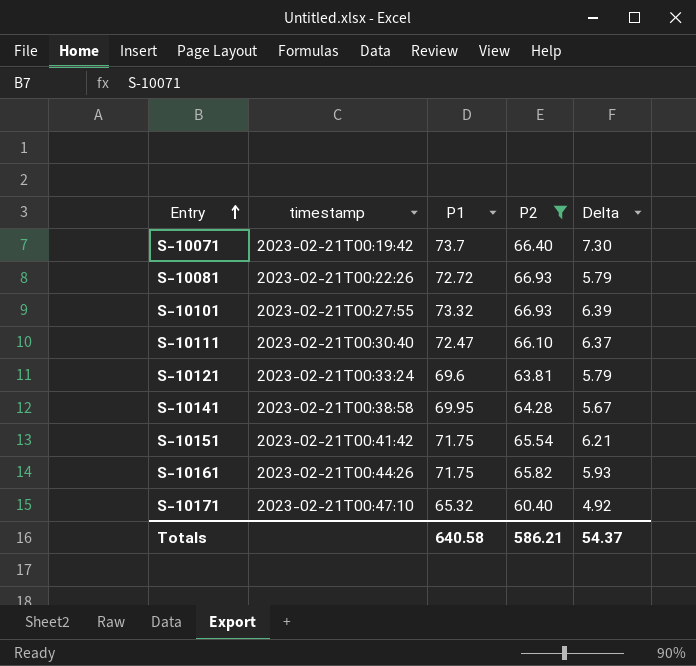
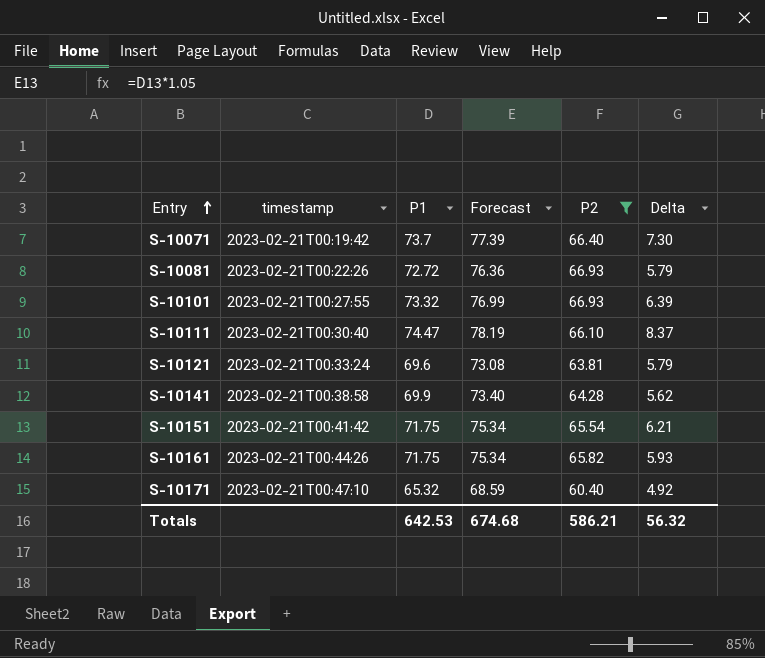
column Forecast | formula: none -> [P1] * 1.05
S-10111 | P1: 72.47 -> 74.47
S-10111 | Delta: 6.37 -> 8.37
S-10141 | P1: 69.95 -> 69.9
S-10141 | Delta: 5.67 -> 5.62
Totals | P1: 640.58 -> 642.53
Totals | Delta: 54.37 -> 56.32

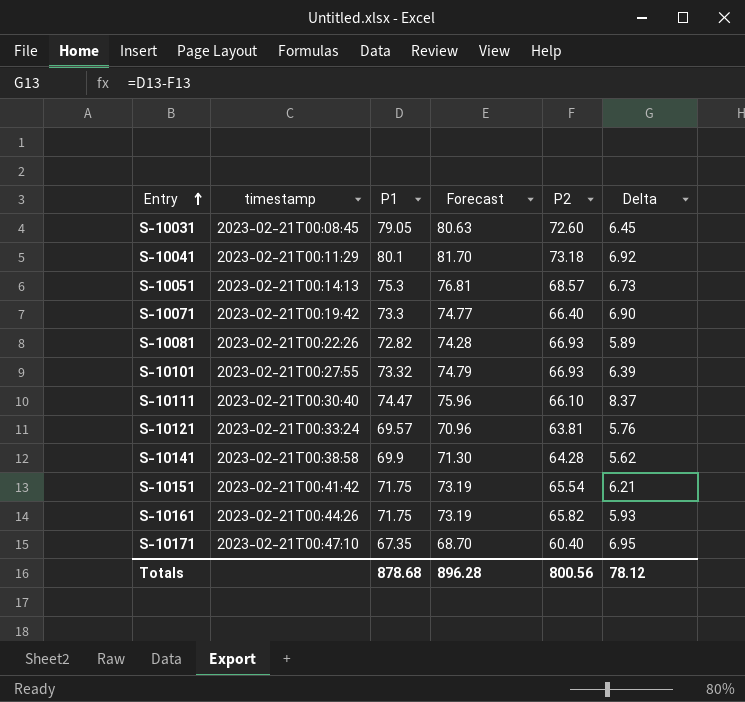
filter: P2 <= 66.93 -> none
column Forecast | formula: [P1] * 1.05 -> [P1] * 1.02
S-10071 | P1: 73.7 -> 73.3
S-10071 | Delta: 7.30 -> 6.90
S-10081 | P1: 72.72 -> 72.82
S-10081 | Delta: 5.79 -> 5.89
S-10121 | P1: 69.6 -> 69.57
S-10121 | Delta: 5.79 -> 5.76
S-10171 | P1: 65.32 -> 67.35
S-10171 | Delta: 4.92 -> 6.95
Totals | P1: 642.53 -> 878.68
Totals | Forecast: 674.68 -> 896.28
Totals | P2: 586.21 -> 800.56
Totals | Delta: 56.32 -> 78.12

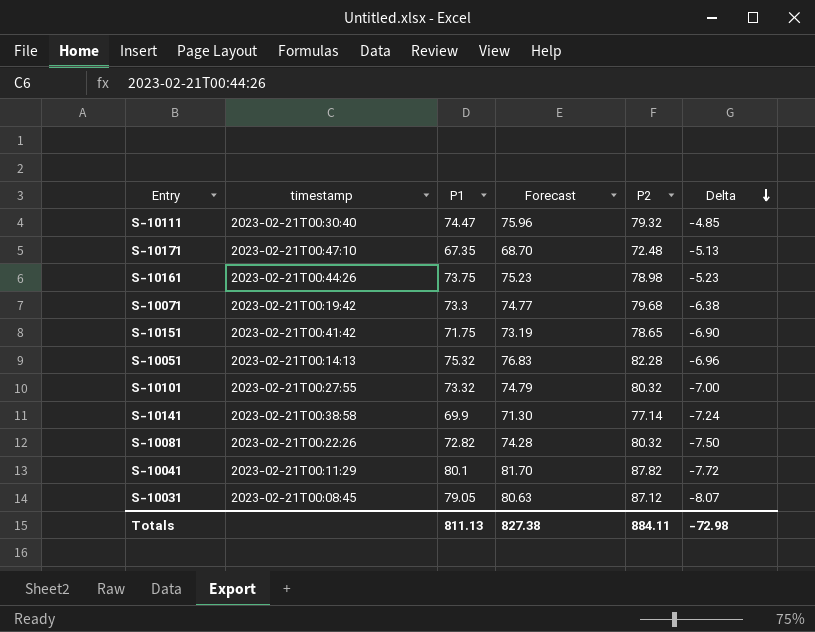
row order: Entry ascending -> Delta descending
row S-10121: 2023-02-21T00:33:24 | 69.57 | 70.96 | 63.81 | 5.76 -> none
S-10111 | P2: 66.10 -> 79.32
S-10111 | Delta: 8.37 -> -4.85
S-10171 | P2: 60.40 -> 72.48
S-10171 | Delta: 6.95 -> -5.13
S-10161 | P1: 71.75 -> 73.75
S-10161 | Forecast: 73.19 -> 75.23
S-10161 | P2: 65.82 -> 78.98
S-10161 | Delta: 5.93 -> -5.23
S-10071 | P2: 66.40 -> 79.68
S-10071 | Delta: 6.90 -> -6.38
S-10151 | P2: 65.54 -> 78.65
S-10151 | Delta: 6.21 -> -6.90
S-10051 | P1: 75.3 -> 75.32
S-10051 | Forecast: 76.81 -> 76.83
S-10051 | P2: 68.57 -> 82.28
S-10051 | Delta: 6.73 -> -6.96
S-10101 | P2: 66.93 -> 80.32
S-10101 | Delta: 6.39 -> -7.00
S-10141 | P2: 64.28 -> 77.14
S-10141 | Delta: 5.62 -> -7.24
S-10081 | P2: 66.93 -> 80.32
S-10081 | Delta: 5.89 -> -7.50
S-10041 | P2: 73.18 -> 87.82
S-10041 | Delta: 6.92 -> -7.72
S-10031 | P2: 72.60 -> 87.12
S-10031 | Delta: 6.45 -> -8.07
Totals | P1: 878.68 -> 811.13
Totals | Forecast: 896.28 -> 827.38
Totals | P2: 800.56 -> 884.11
Totals | Delta: 78.12 -> -72.98

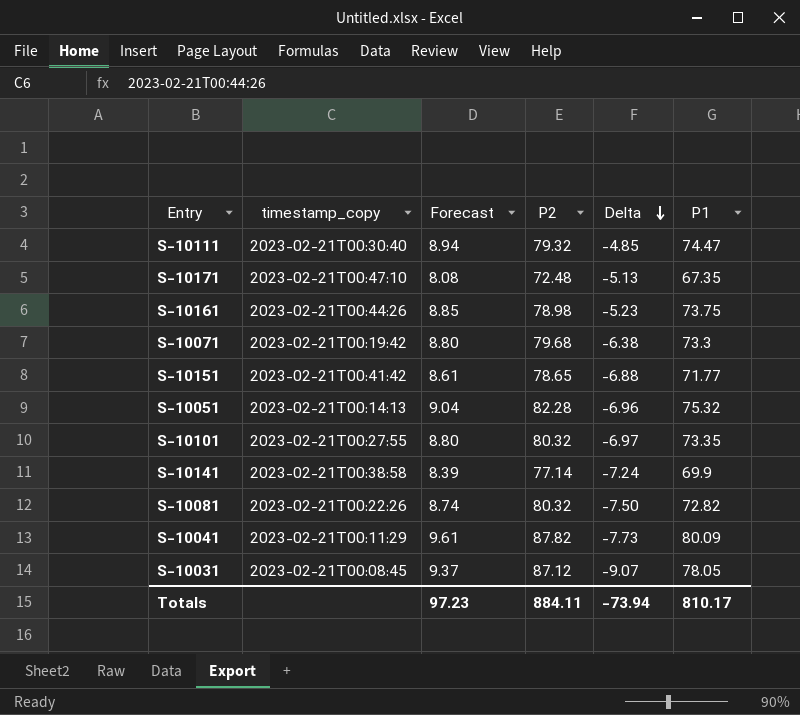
column name: timestamp -> timestamp_copy
column Forecast | formula: [P1] * 1.02 -> [P1] * 0.12
column P1 | position: 3 -> 6
S-10151 | Delta: -6.90 -> -6.88
S-10151 | P1: 71.75 -> 71.77
S-10101 | Delta: -7.00 -> -6.97
S-10101 | P1: 73.32 -> 73.35
S-10041 | Delta: -7.72 -> -7.73
S-10041 | P1: 80.1 -> 80.09
S-10031 | Delta: -8.07 -> -9.07
S-10031 | P1: 79.05 -> 78.05
Totals | Forecast: 827.38 -> 97.23
Totals | Delta: -72.98 -> -73.94
Totals | P1: 811.13 -> 810.17

